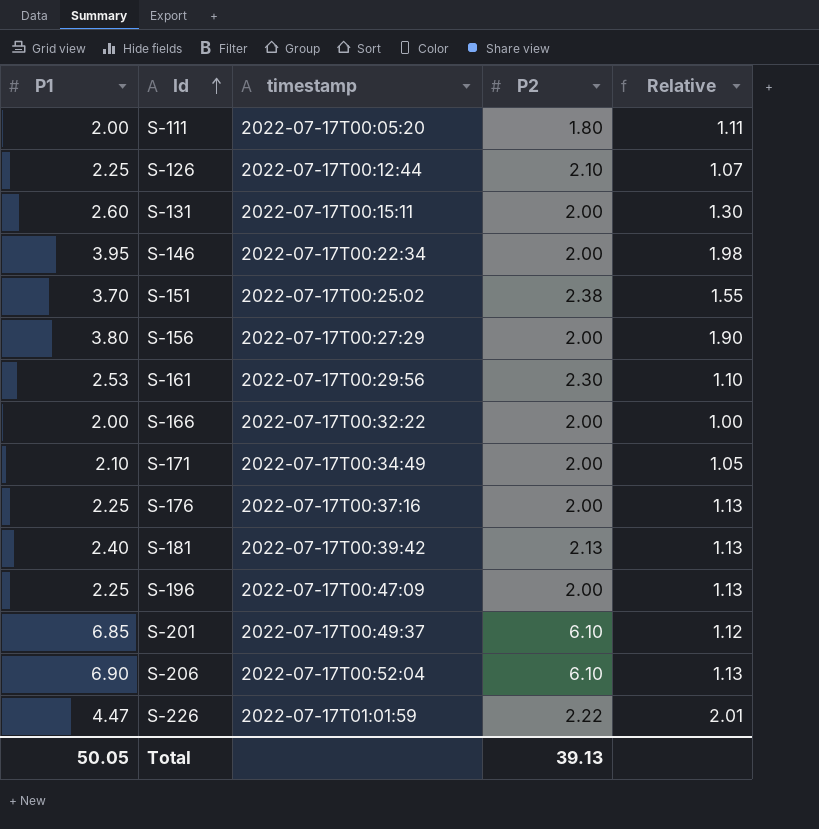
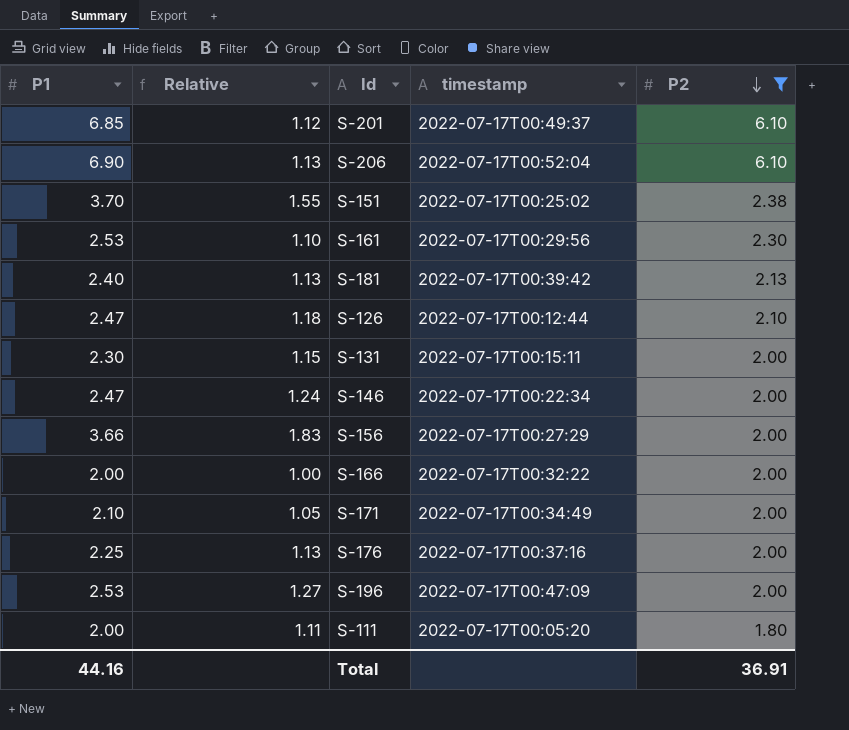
filter: none -> P2 != 2.22
row order: Id ascending -> P2 descending
column Relative | position: 5 -> 2
S-126 | P1: 2.25 -> 2.47
S-126 | Relative: 1.07 -> 1.18
S-131 | P1: 2.60 -> 2.30
S-131 | Relative: 1.30 -> 1.15
S-146 | P1: 3.95 -> 2.47
S-146 | Relative: 1.98 -> 1.24
S-156 | P1: 3.80 -> 3.66
S-156 | Relative: 1.90 -> 1.83
S-196 | P1: 2.25 -> 2.53
S-196 | Relative: 1.13 -> 1.27
Total | P1: 50.05 -> 44.16
Total | P2: 39.13 -> 36.91

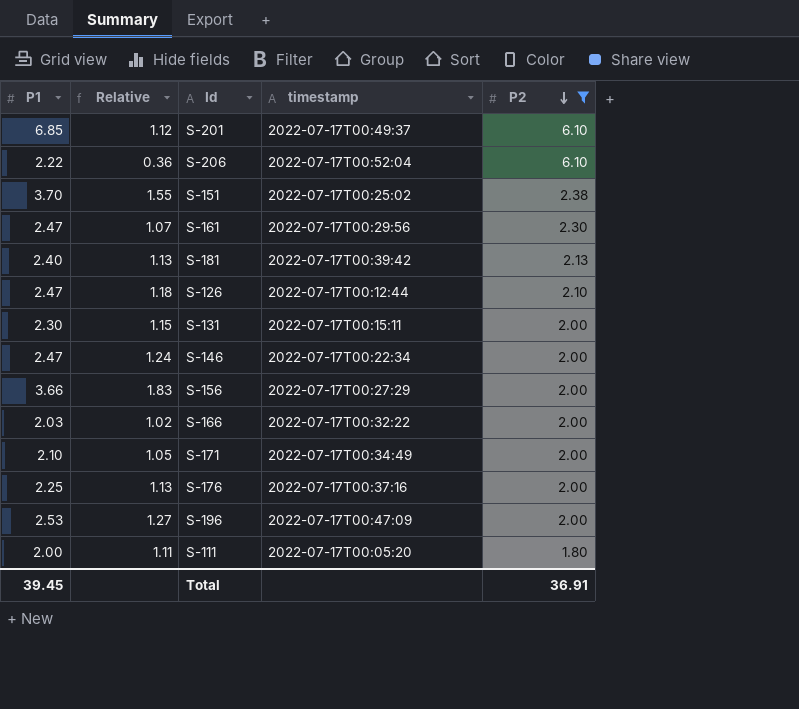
S-206 | P1: 6.90 -> 2.22
S-206 | Relative: 1.13 -> 0.36
S-161 | P1: 2.53 -> 2.47
S-161 | Relative: 1.10 -> 1.07
S-166 | P1: 2.00 -> 2.03
S-166 | Relative: 1.00 -> 1.02
Total | P1: 44.16 -> 39.45

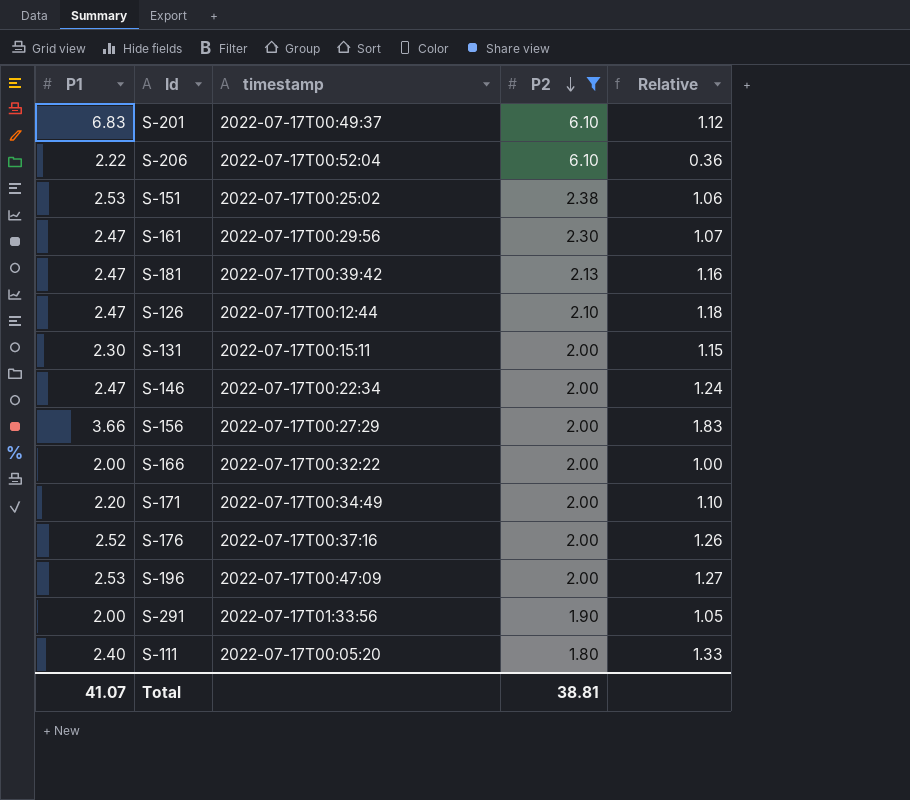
column Relative | position: 2 -> 5
S-201 | P1: 6.85 -> 6.83
S-151 | P1: 3.70 -> 2.53
S-151 | Relative: 1.55 -> 1.06
S-181 | P1: 2.40 -> 2.47
S-181 | Relative: 1.13 -> 1.16
S-166 | P1: 2.03 -> 2.00
S-166 | Relative: 1.02 -> 1.00
S-171 | P1: 2.10 -> 2.20
S-171 | Relative: 1.05 -> 1.10
S-176 | P1: 2.25 -> 2.52
S-176 | Relative: 1.13 -> 1.26
row S-291: none -> 2.00 | 2022-07-17T01:33:56 | 1.90 | 1.05
S-111 | P1: 2.00 -> 2.40
S-111 | Relative: 1.11 -> 1.33
Total | P1: 39.45 -> 41.07
Total | P2: 36.91 -> 38.81

